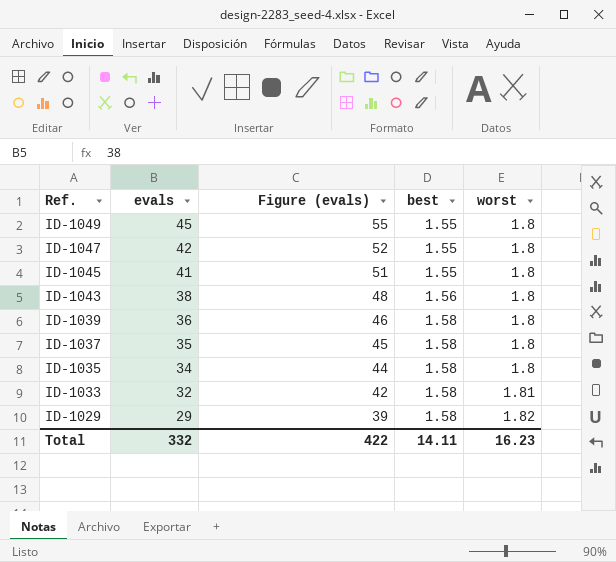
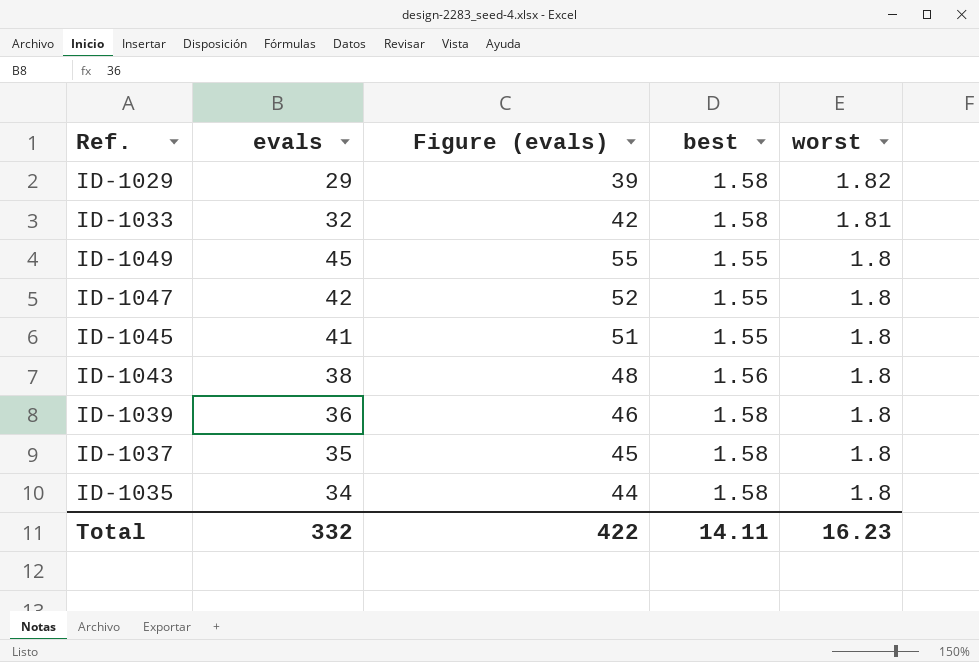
row order: Ref. descending -> worst descending

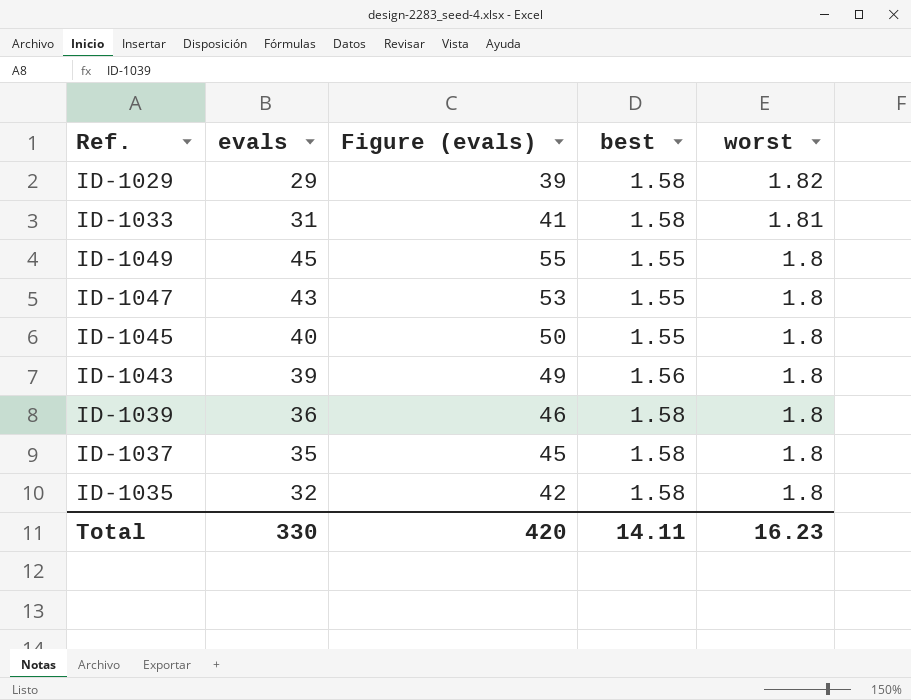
ID-1033 | evals: 32 -> 31
ID-1033 | Figure (evals): 42 -> 41
ID-1047 | evals: 42 -> 43
ID-1047 | Figure (evals): 52 -> 53
ID-1045 | evals: 41 -> 40
ID-1045 | Figure (evals): 51 -> 50
ID-1043 | evals: 38 -> 39
ID-1043 | Figure (evals): 48 -> 49
ID-1035 | evals: 34 -> 32
ID-1035 | Figure (evals): 44 -> 42
Total | evals: 332 -> 330
Total | Figure (evals): 422 -> 420

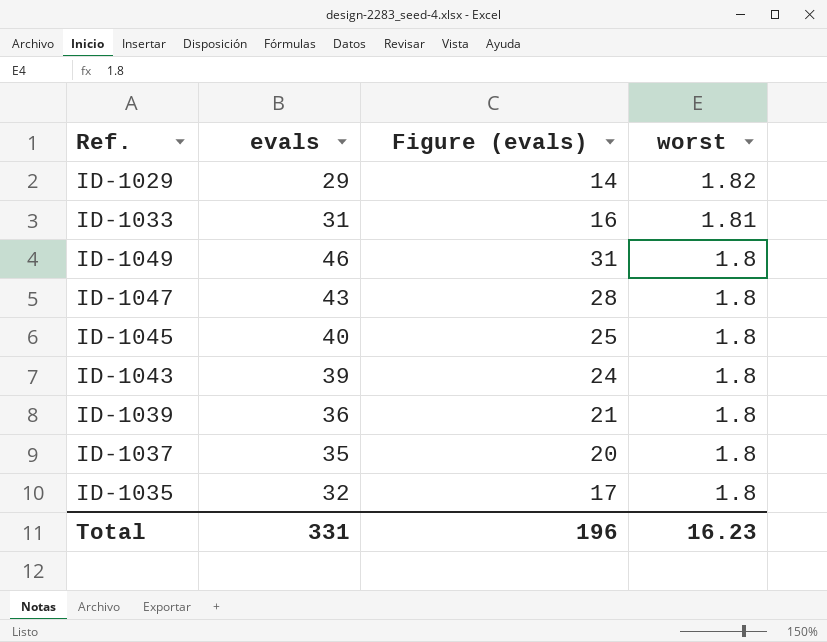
column best | position: 4 -> none
column Figure (evals) | formula: [evals] + 10 -> [evals] - 15
ID-1049 | evals: 45 -> 46
Total | evals: 330 -> 331
Total | Figure (evals): 420 -> 196

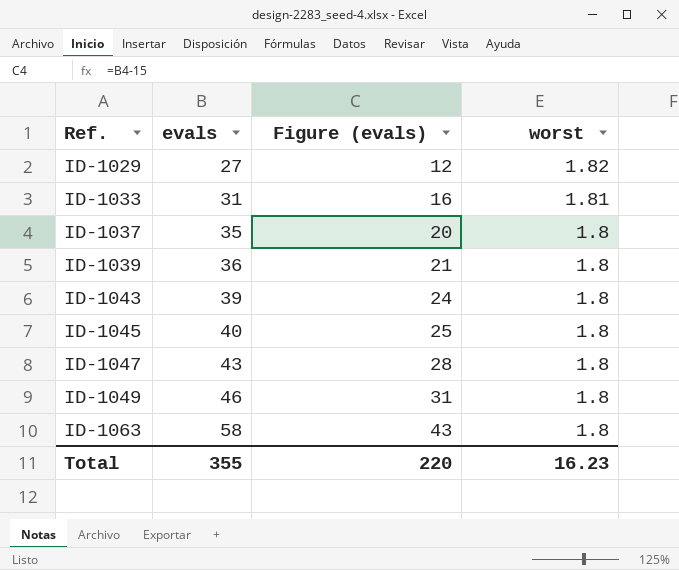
row order: worst descending -> Ref. ascending
row ID-1035: 32 | 17 | 1.8 -> none
ID-1029 | evals: 29 -> 27
ID-1029 | Figure (evals): 14 -> 12
row ID-1063: none -> 58 | 43 | 1.8
Total | evals: 331 -> 355
Total | Figure (evals): 196 -> 220

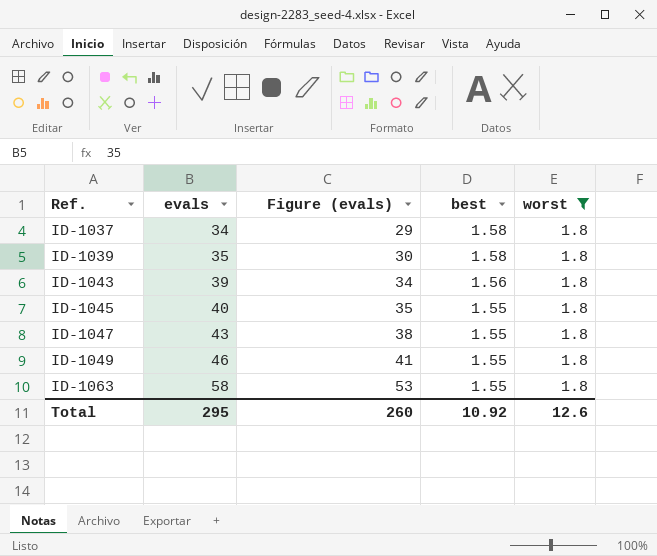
filter: none -> worst = 1.8
column Figure (evals) | formula: [evals] - 15 -> [evals] - 5
column best | position: none -> 4
ID-1037 | evals: 35 -> 34
ID-1039 | evals: 36 -> 35
Total | evals: 355 -> 295
Total | Figure (evals): 220 -> 260
Total | worst: 16.23 -> 12.6

